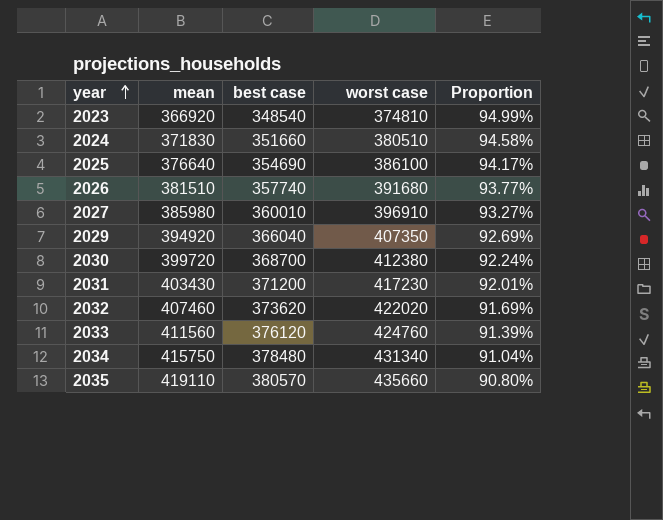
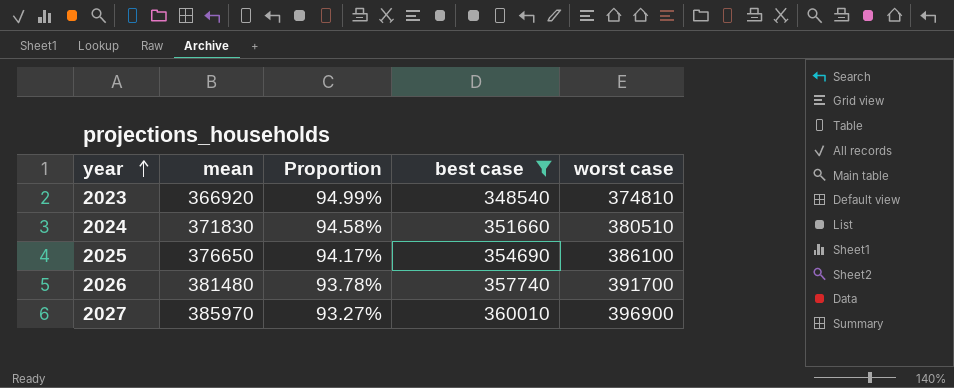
filter: none -> best case <= 360010
column Proportion | position: 5 -> 3
2025 | mean: 376640 -> 376650
2026 | mean: 381510 -> 381480
2026 | Proportion: 93.77% -> 93.78%
2026 | worst case: 391680 -> 391700
2027 | mean: 385980 -> 385970
2027 | worst case: 396910 -> 396900

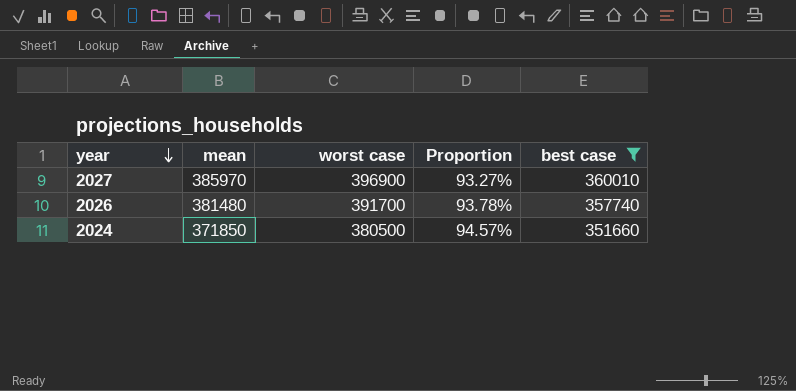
row order: year ascending -> year descending
column worst case | position: 5 -> 3
row 2023: 366920 | 94.99% | 348540 | 374810 -> none
row 2025: 376650 | 94.17% | 354690 | 386100 -> none
2024 | mean: 371830 -> 371850
2024 | worst case: 380510 -> 380500
2024 | Proportion: 94.58% -> 94.57%

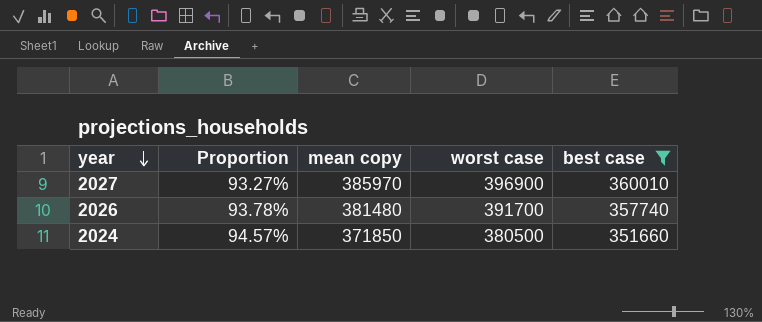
column Proportion | position: 4 -> 2
column name: mean -> mean copy

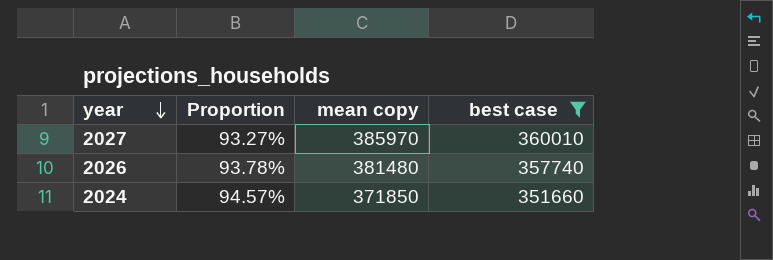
column worst case | position: 4 -> none

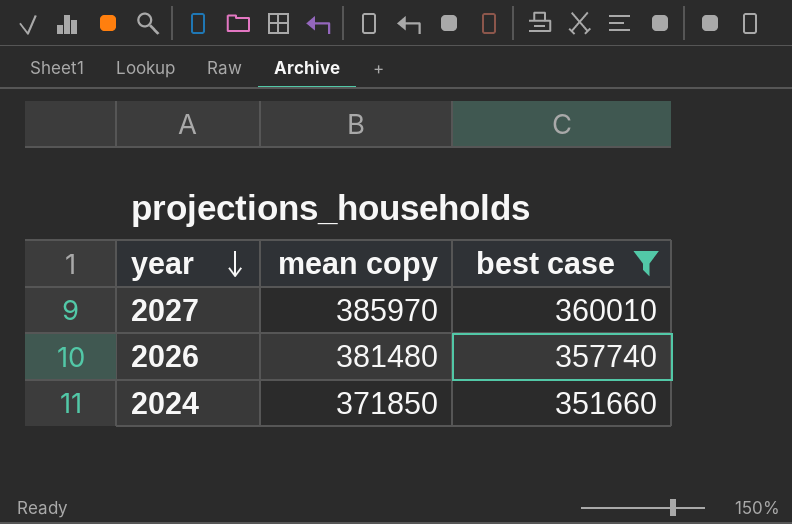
column Proportion | formula: [best case] / [mean copy] -> none

